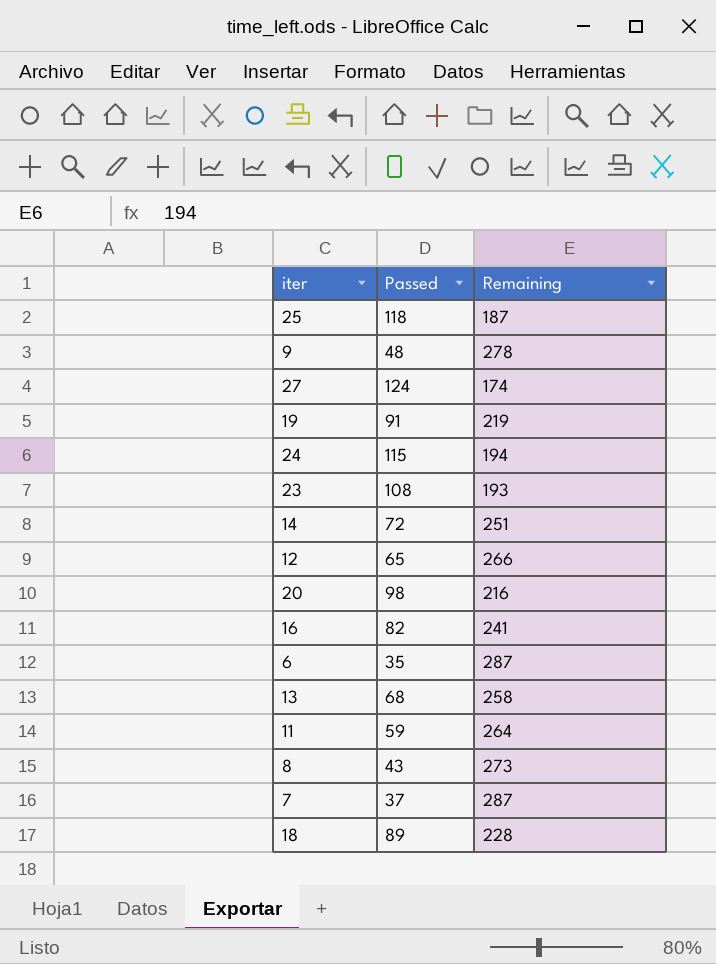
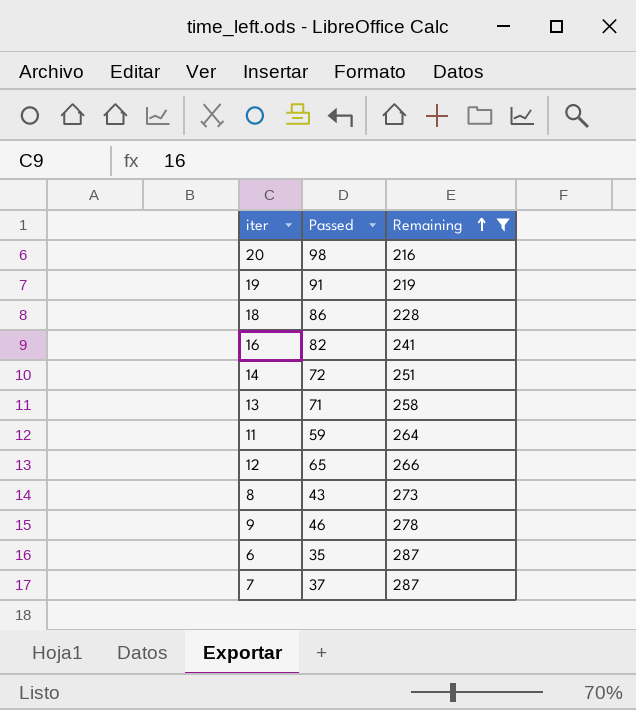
filter: none -> Remaining >= 216
row order: none -> Remaining ascending
18 | Passed: 89 -> 86
13 | Passed: 68 -> 71
9 | Passed: 48 -> 46

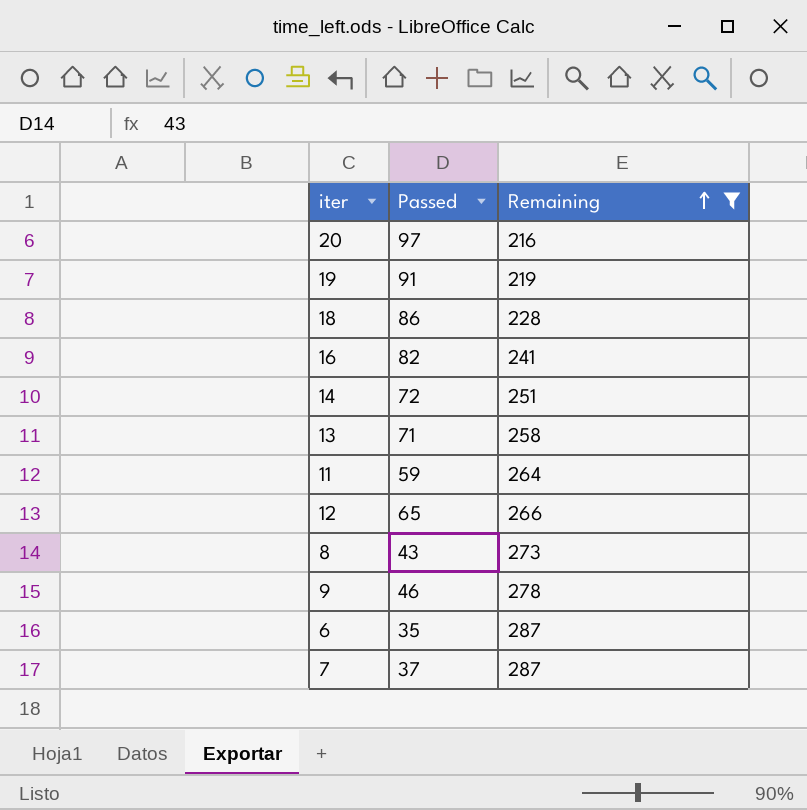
20 | Passed: 98 -> 97

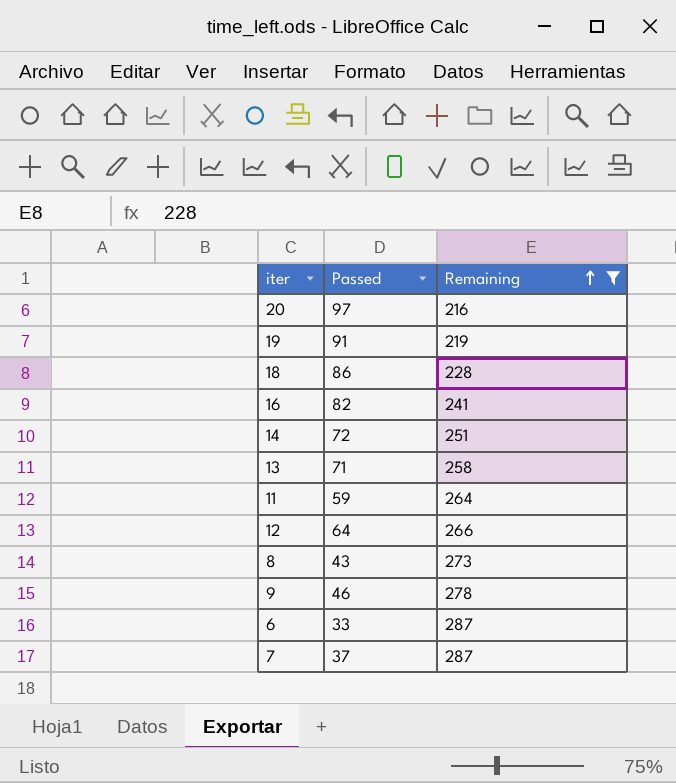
12 | Passed: 65 -> 64
6 | Passed: 35 -> 33

